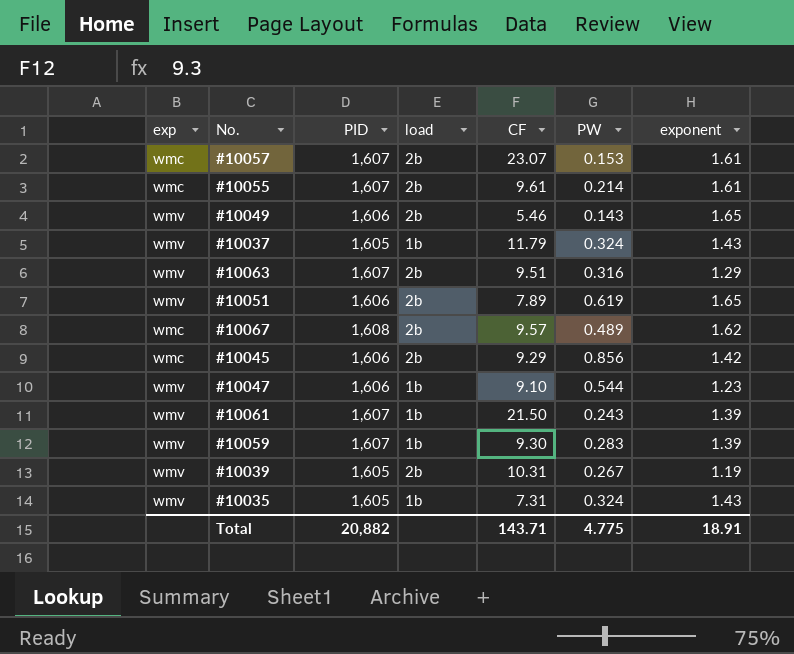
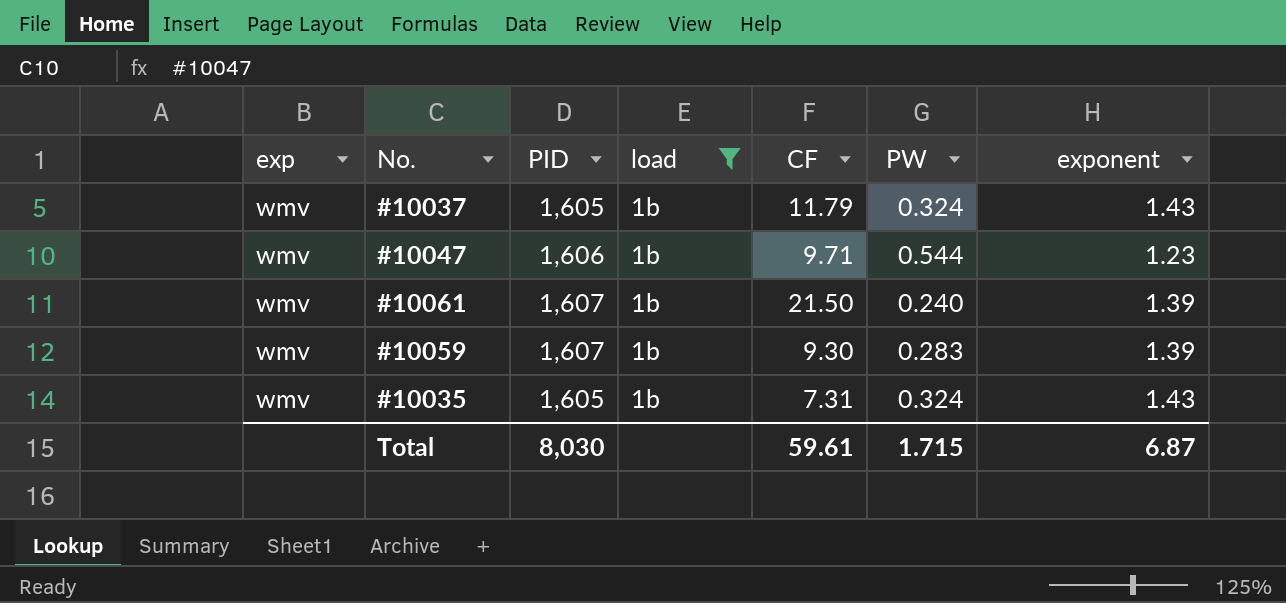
filter: none -> load = 1b
#10047 | CF: 9.10 -> 9.71
#10061 | PW: 0.243 -> 0.240
Total | PID: 20,882 -> 8,030
Total | CF: 143.71 -> 59.61
Total | PW: 4.775 -> 1.715
Total | exponent: 18.91 -> 6.87

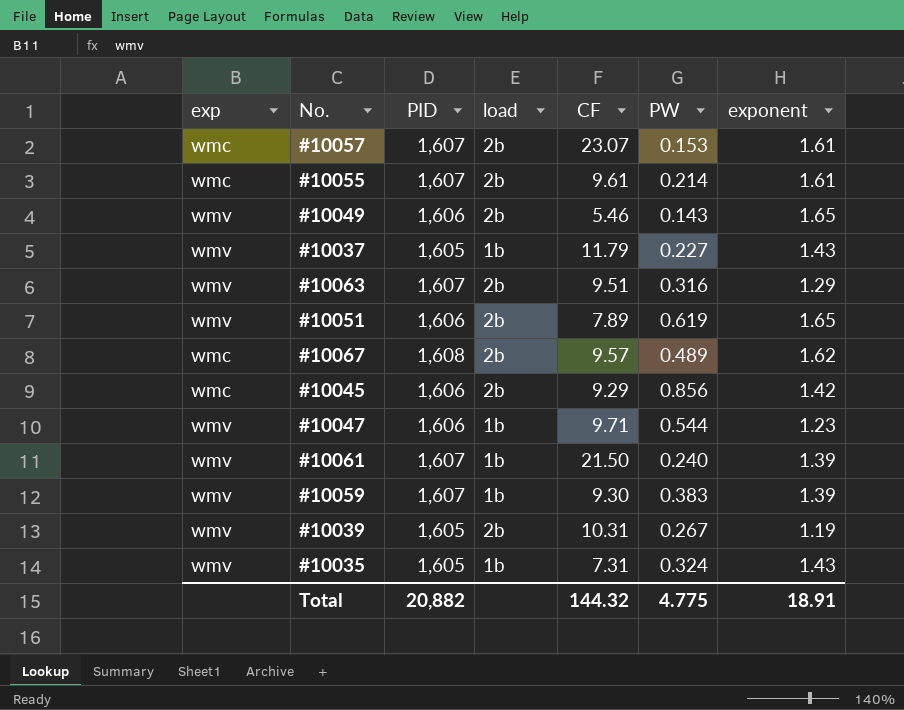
filter: load = 1b -> none
#10037 | PW: 0.324 -> 0.227
#10059 | PW: 0.283 -> 0.383
Total | PID: 8,030 -> 20,882
Total | CF: 59.61 -> 144.32
Total | PW: 1.715 -> 4.775
Total | exponent: 6.87 -> 18.91

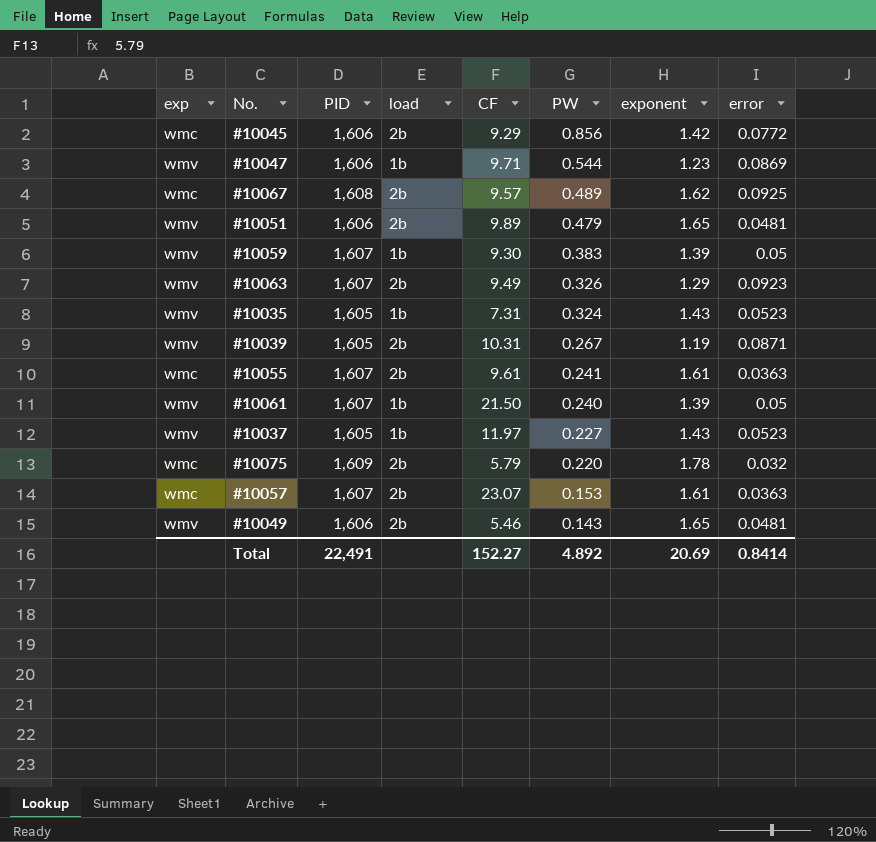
row order: none -> PW descending
column error | position: none -> 8
#10051 | CF: 7.89 -> 9.89
#10051 | PW: 0.619 -> 0.479
#10063 | CF: 9.51 -> 9.49
#10063 | PW: 0.316 -> 0.326
#10055 | PW: 0.214 -> 0.241
#10037 | CF: 11.79 -> 11.97
row #10075: none -> wmc | 1,609 | 2b | 5.79 | 0.220 | 1.78 | 0.032
Total | PID: 20,882 -> 22,491
Total | CF: 144.32 -> 152.27
Total | PW: 4.775 -> 4.892
Total | exponent: 18.91 -> 20.69

